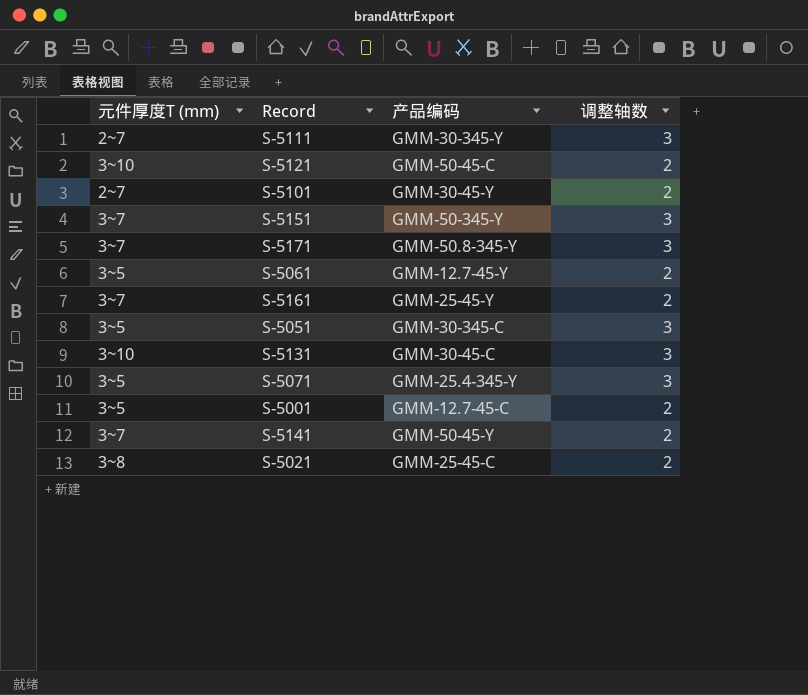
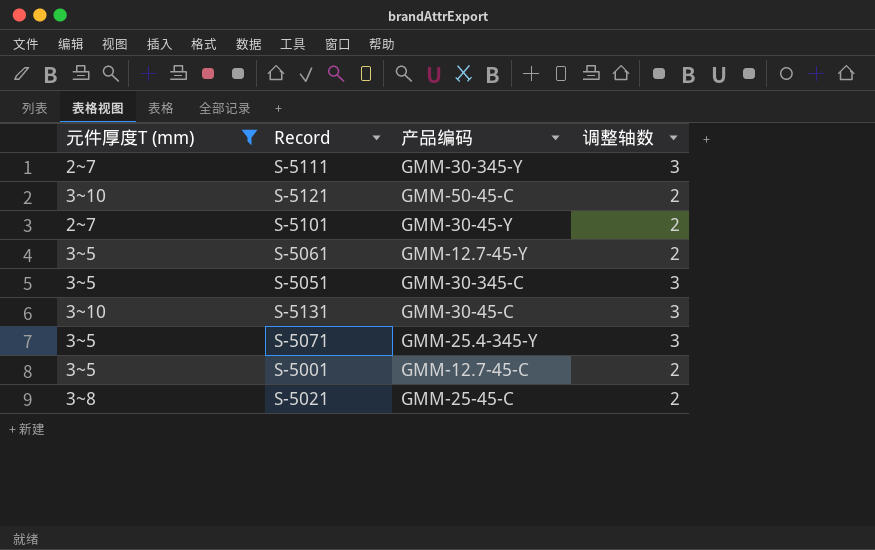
filter: none -> 元件厚度T (mm) != 3~7

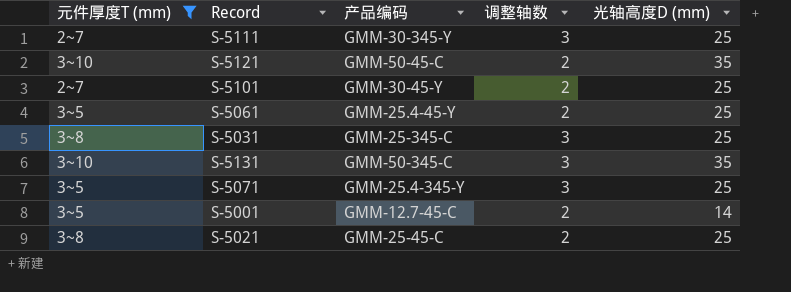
column 光轴高度D (mm) | position: none -> 5
row S-5051: 3~5 | GMM-30-345-C | 3 -> none
S-5061 | 产品编码: GMM-12.7-45-Y -> GMM-25.4-45-Y
row S-5031: none -> 3~8 | GMM-25-345-C | 3 | 25
S-5131 | 产品编码: GMM-30-45-C -> GMM-50-345-C

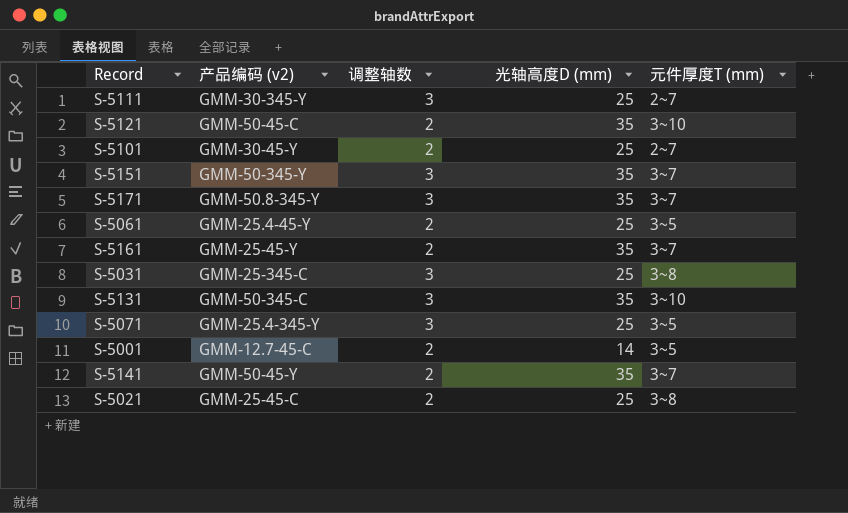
filter: 元件厚度T (mm) != 3~7 -> none
column name: 产品编码 -> 产品编码 (v2)
column 元件厚度T (mm) | position: 1 -> 5

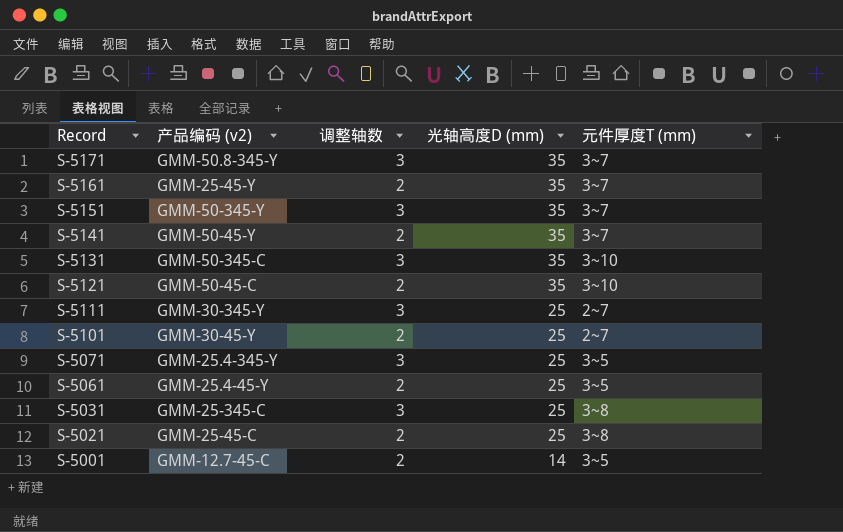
row order: none -> Record descending

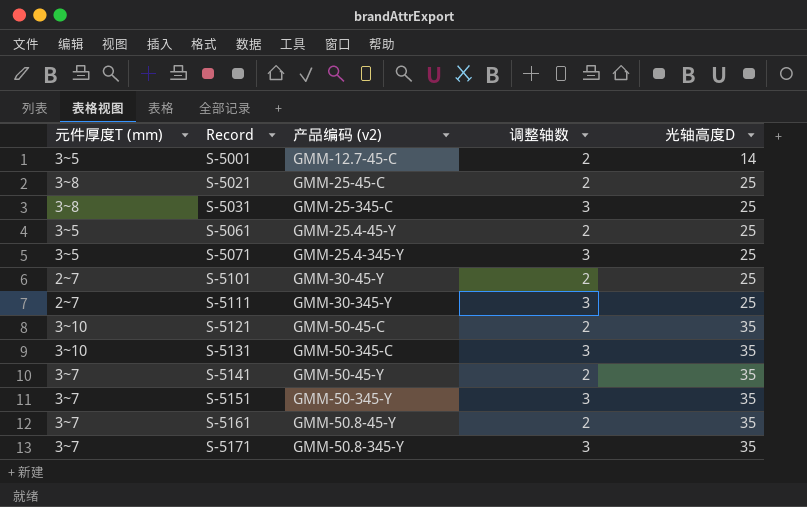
row order: Record descending -> Record ascending
column 元件厚度T (mm) | position: 5 -> 1
column name: 光轴高度D (mm) -> 光轴高度D
S-5161 | 产品编码 (v2): GMM-25-45-Y -> GMM-50.8-45-Y

